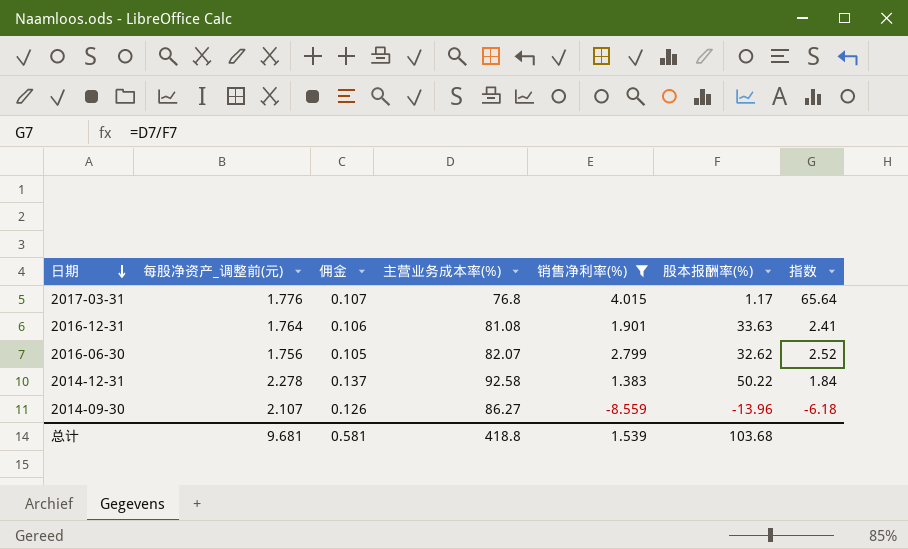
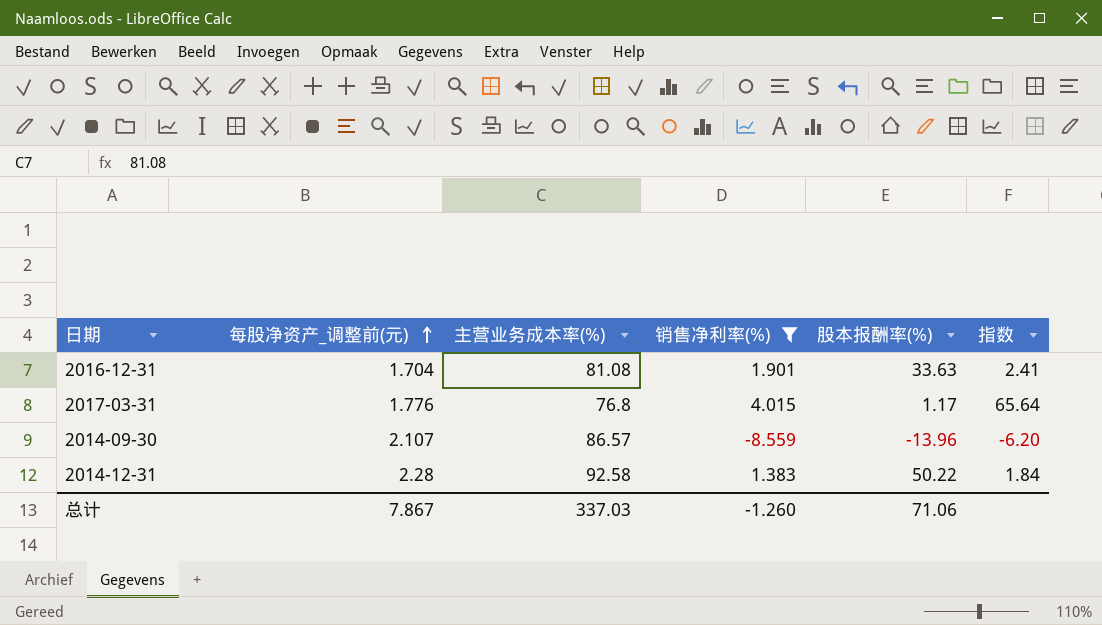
row order: 日期 descending -> 每股净资产_调整前(元) ascending
column 佣金 | formula: [每股净资产_调整前(元)] * 0.06 -> none
row 2016-06-30: 1.756 | 0.105 | 82.07 | 2.799 | 32.62 | 2.52 -> none
2016-12-31 | 每股净资产_调整前(元): 1.764 -> 1.704
2014-09-30 | 主营业务成本率(%): 86.27 -> 86.57
2014-09-30 | 指数: -6.18 -> -6.20
2014-12-31 | 每股净资产_调整前(元): 2.278 -> 2.28
总计 | 每股净资产_调整前(元): 9.681 -> 7.867
总计 | 主营业务成本率(%): 418.8 -> 337.03
总计 | 销售净利率(%): 1.539 -> -1.260
总计 | 股本报酬率(%): 103.68 -> 71.06

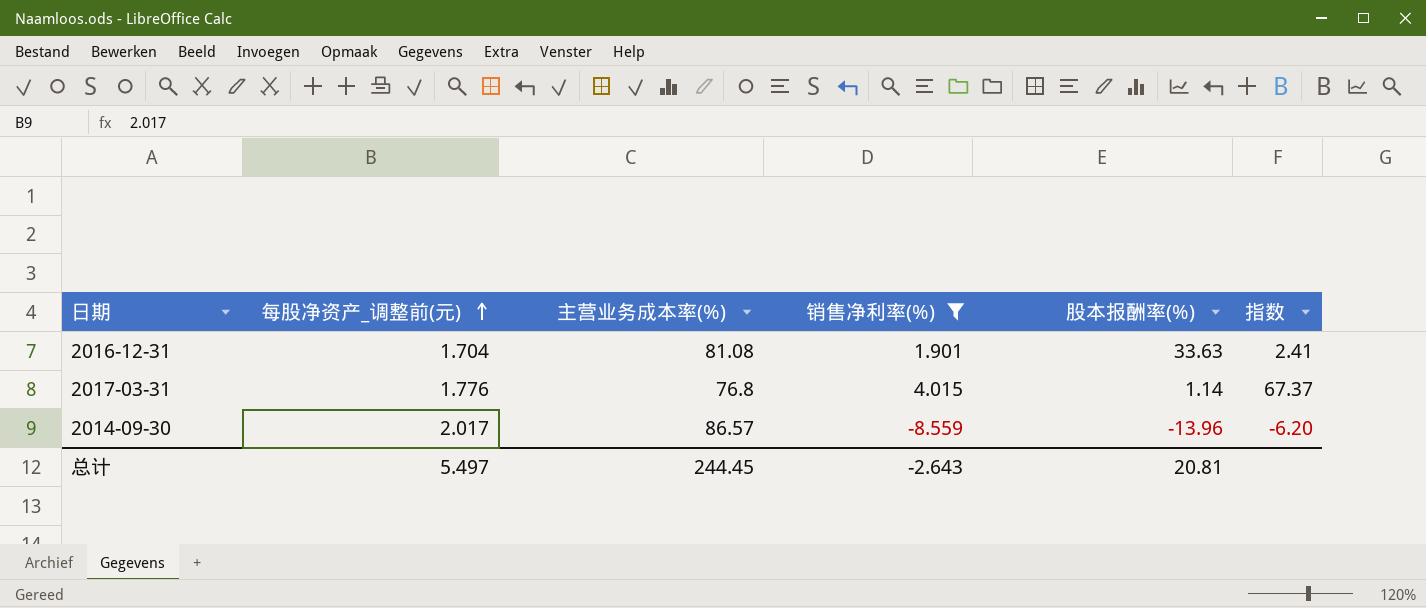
row 2014-12-31: 2.28 | 92.58 | 1.383 | 50.22 | 1.84 -> none
2017-03-31 | 股本报酬率(%): 1.17 -> 1.14
2017-03-31 | 指数: 65.64 -> 67.37
2014-09-30 | 每股净资产_调整前(元): 2.107 -> 2.017
总计 | 每股净资产_调整前(元): 7.867 -> 5.497
总计 | 主营业务成本率(%): 337.03 -> 244.45
总计 | 销售净利率(%): -1.260 -> -2.643
总计 | 股本报酬率(%): 71.06 -> 20.81

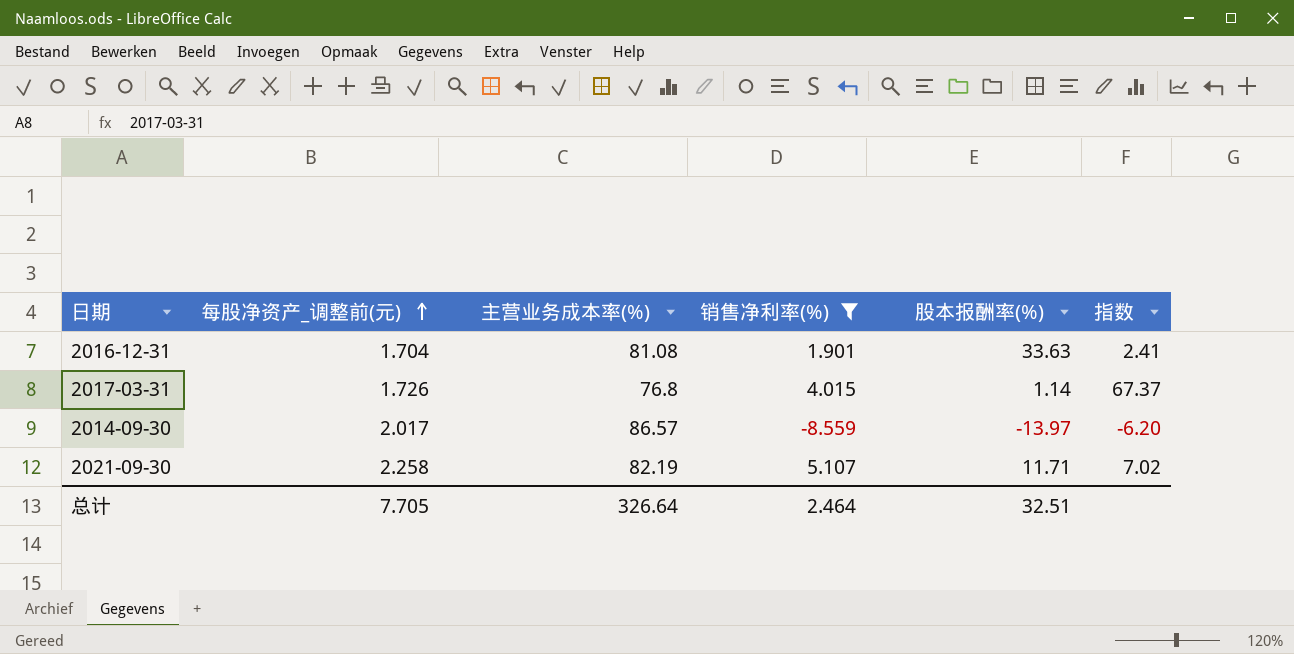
2017-03-31 | 每股净资产_调整前(元): 1.776 -> 1.726
2014-09-30 | 股本报酬率(%): -13.96 -> -13.97
row 2021-09-30: none -> 2.258 | 82.19 | 5.107 | 11.71 | 7.02
总计 | 每股净资产_调整前(元): 5.497 -> 7.705
总计 | 主营业务成本率(%): 244.45 -> 326.64
总计 | 销售净利率(%): -2.643 -> 2.464
总计 | 股本报酬率(%): 20.81 -> 32.51

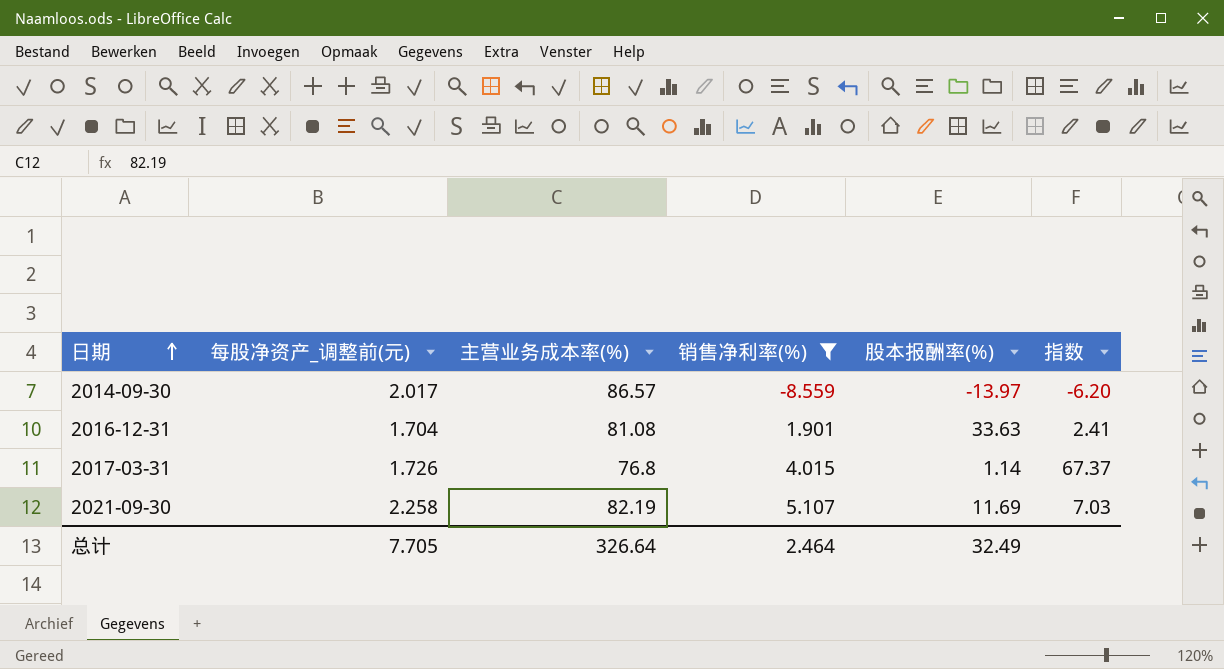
row order: 每股净资产_调整前(元) ascending -> 日期 ascending
2021-09-30 | 股本报酬率(%): 11.71 -> 11.69
2021-09-30 | 指数: 7.02 -> 7.03
总计 | 股本报酬率(%): 32.51 -> 32.49

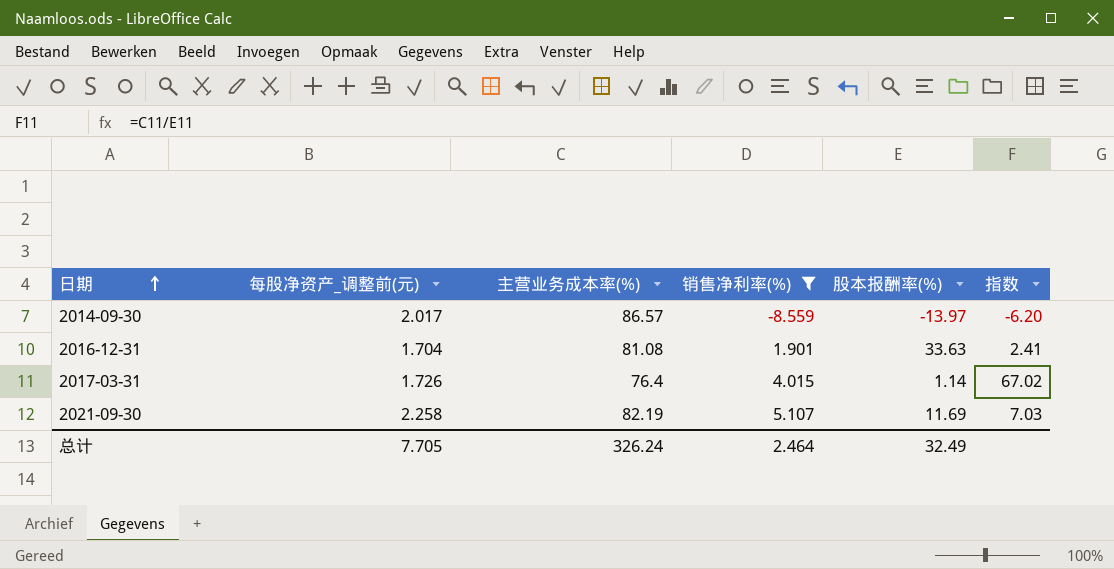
2017-03-31 | 主营业务成本率(%): 76.8 -> 76.4
2017-03-31 | 指数: 67.37 -> 67.02
总计 | 主营业务成本率(%): 326.64 -> 326.24

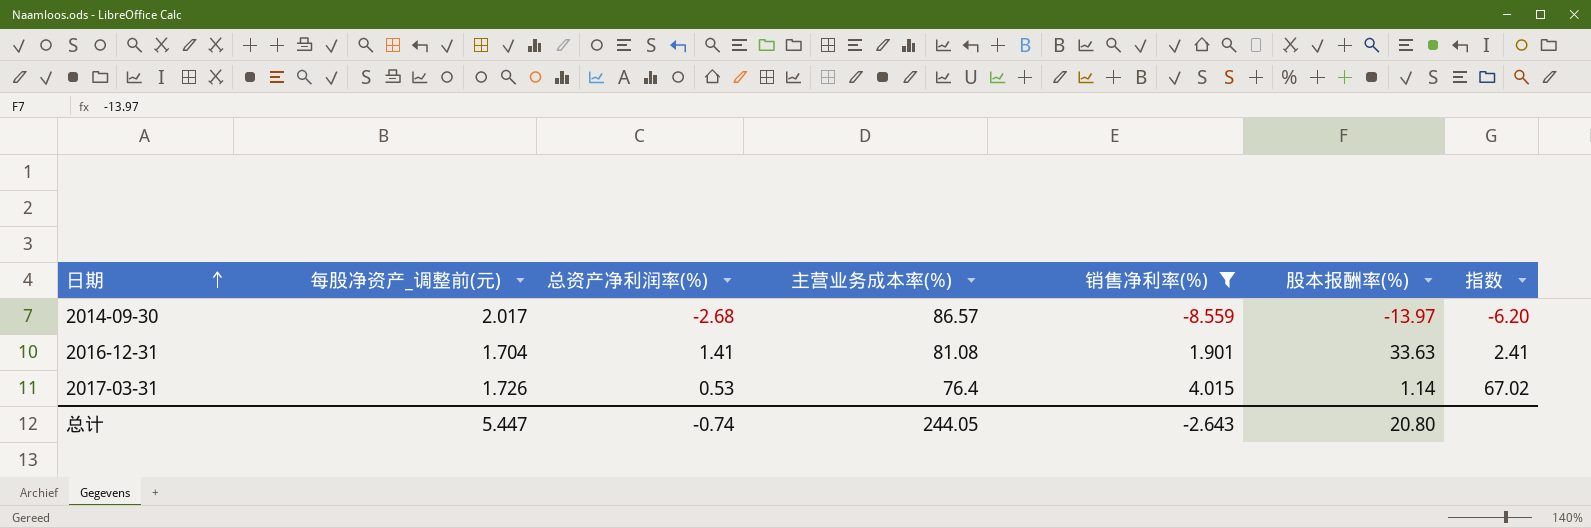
column 总资产净利润率(%) | position: none -> 3
row 2021-09-30: 2.258 | 82.19 | 5.107 | 11.69 | 7.03 -> none
总计 | 每股净资产_调整前(元): 7.705 -> 5.447
总计 | 主营业务成本率(%): 326.24 -> 244.05
总计 | 销售净利率(%): 2.464 -> -2.643
总计 | 股本报酬率(%): 32.49 -> 20.80

